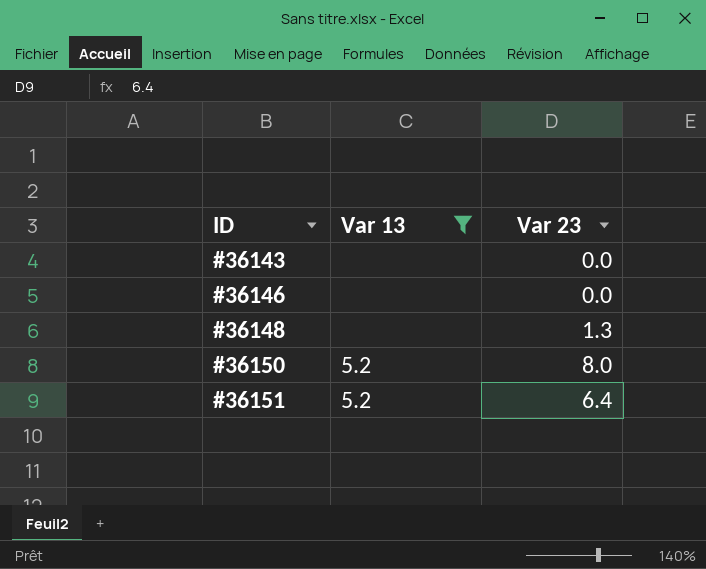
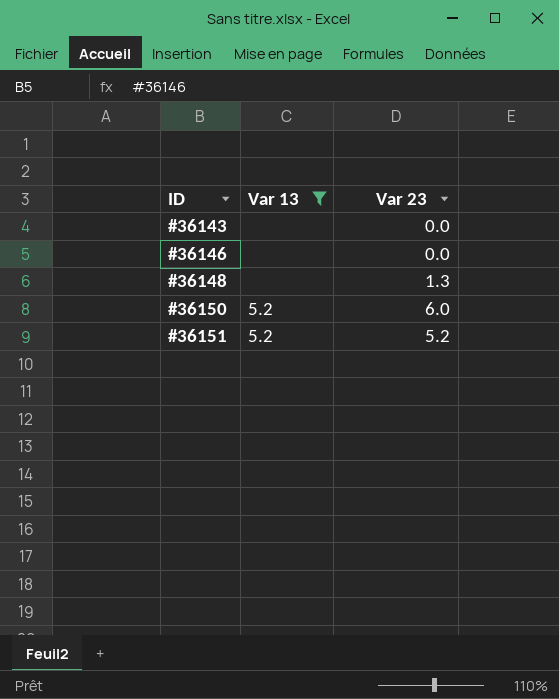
#36150 | Var 23: 8.0 -> 6.0
#36151 | Var 23: 6.4 -> 5.2

